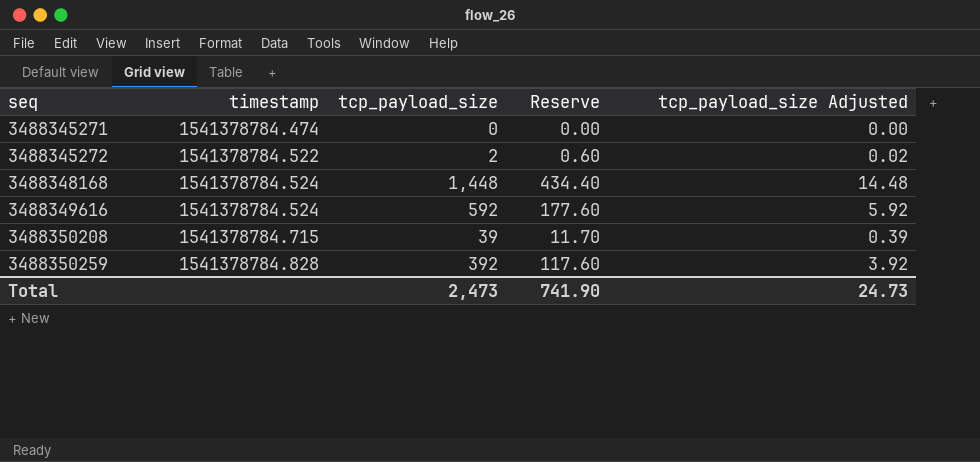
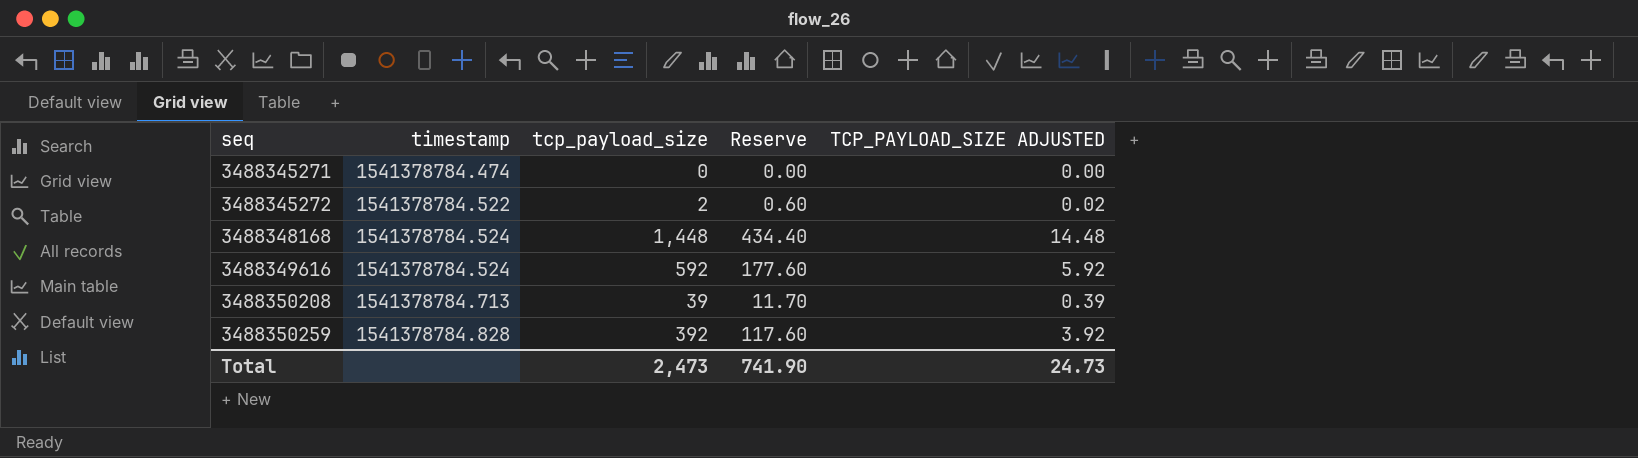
column name: tcp_payload_size Adjusted -> TCP_PAYLOAD_SIZE ADJUSTED
3488350208 | timestamp: 1541378784.715 -> 1541378784.713

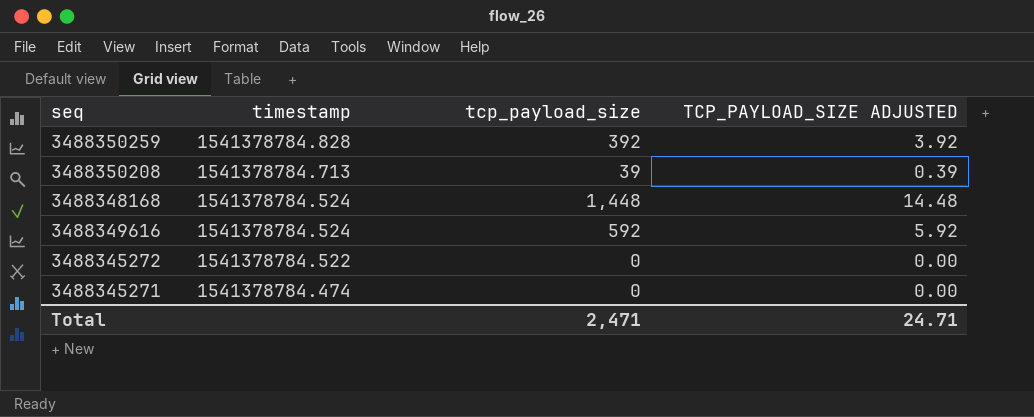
row order: seq ascending -> timestamp descending
column Reserve | formula: [tcp_payload_size] * 0.3 -> none
3488345272 | tcp_payload_size: 2 -> 0
3488345272 | TCP_PAYLOAD_SIZE ADJUSTED: 0.02 -> 0.00
Total | tcp_payload_size: 2,473 -> 2,471
Total | TCP_PAYLOAD_SIZE ADJUSTED: 24.73 -> 24.71

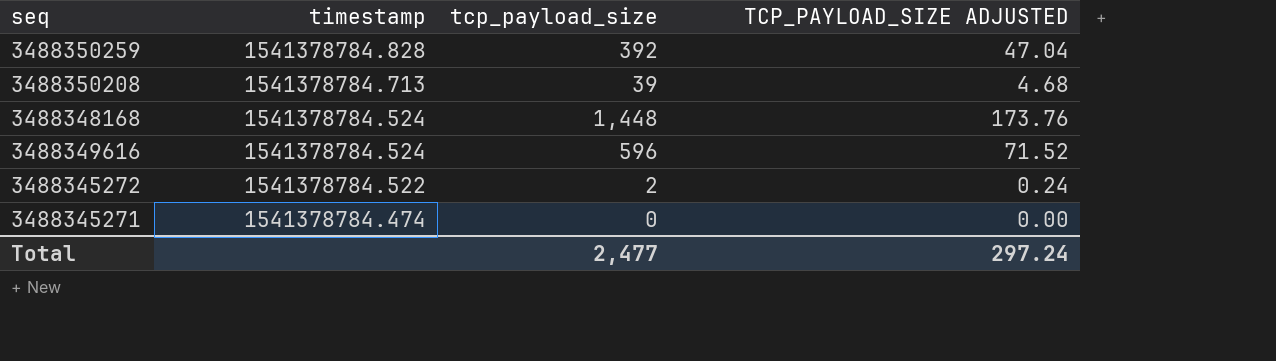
column TCP_PAYLOAD_SIZE ADJUSTED | formula: [tcp_payload_size] * 0.01 -> [tcp_payload_size] * 0.12
3488349616 | tcp_payload_size: 592 -> 596
3488345272 | tcp_payload_size: 0 -> 2
Total | tcp_payload_size: 2,471 -> 2,477
Total | TCP_PAYLOAD_SIZE ADJUSTED: 24.71 -> 297.24

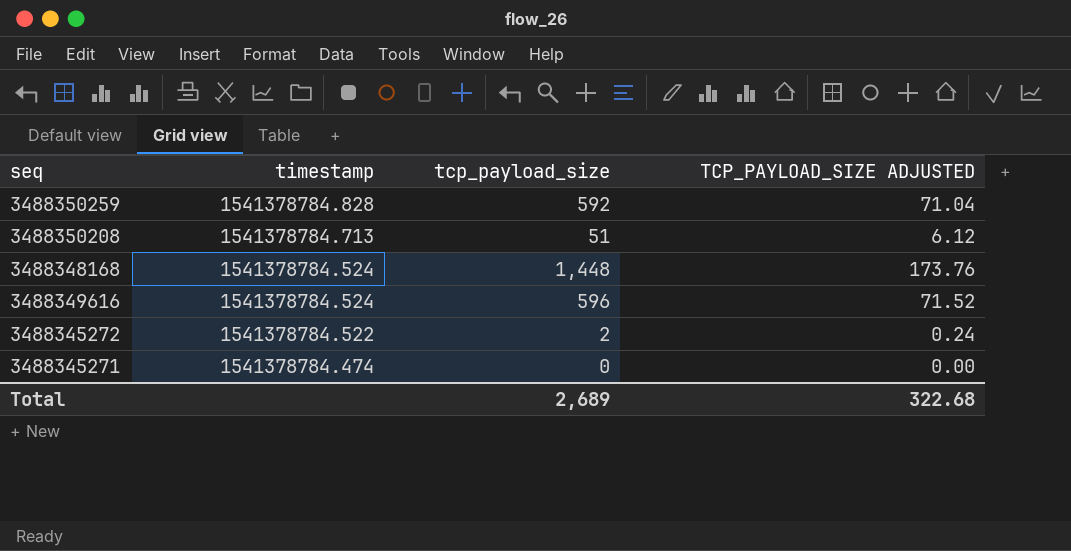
3488350259 | tcp_payload_size: 392 -> 592
3488350259 | TCP_PAYLOAD_SIZE ADJUSTED: 47.04 -> 71.04
3488350208 | tcp_payload_size: 39 -> 51
3488350208 | TCP_PAYLOAD_SIZE ADJUSTED: 4.68 -> 6.12
Total | tcp_payload_size: 2,477 -> 2,689
Total | TCP_PAYLOAD_SIZE ADJUSTED: 297.24 -> 322.68

